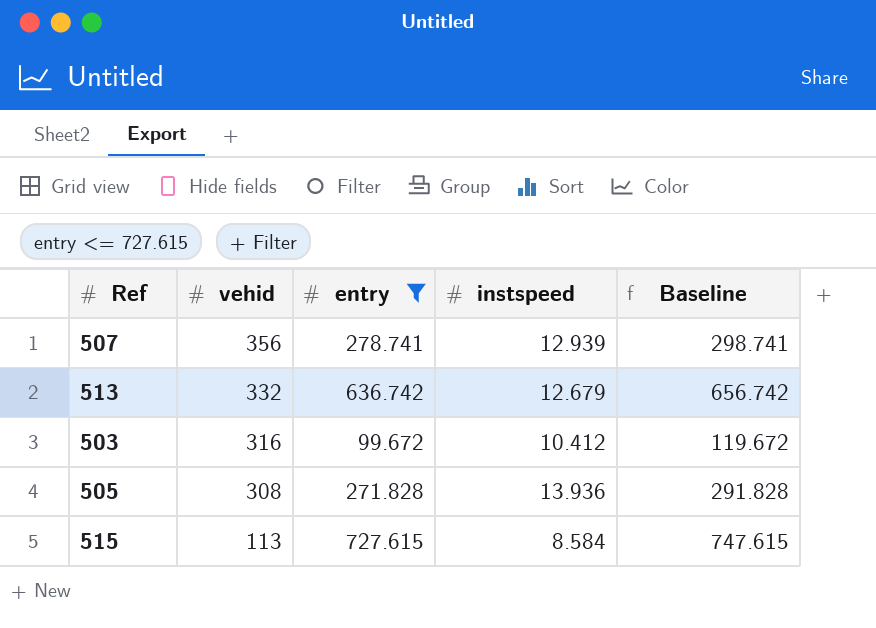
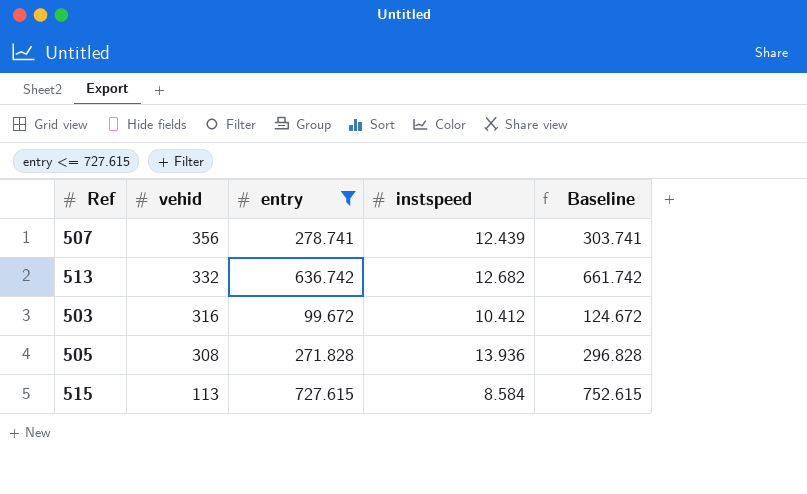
column Baseline | formula: [entry] + 20 -> [entry] + 25
507 | instspeed: 12.939 -> 12.439
513 | instspeed: 12.679 -> 12.682

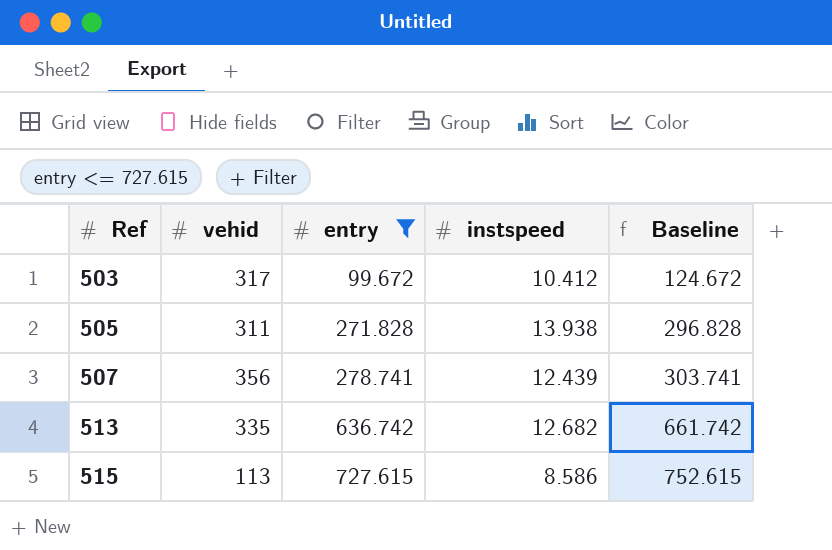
row order: vehid descending -> Ref ascending
503 | vehid: 316 -> 317
505 | vehid: 308 -> 311
505 | instspeed: 13.936 -> 13.938
513 | vehid: 332 -> 335
515 | instspeed: 8.584 -> 8.586

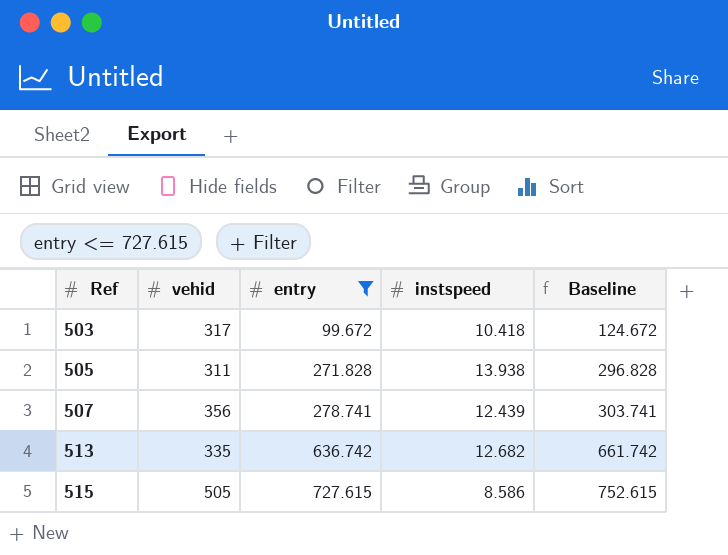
503 | instspeed: 10.412 -> 10.418
515 | vehid: 113 -> 505

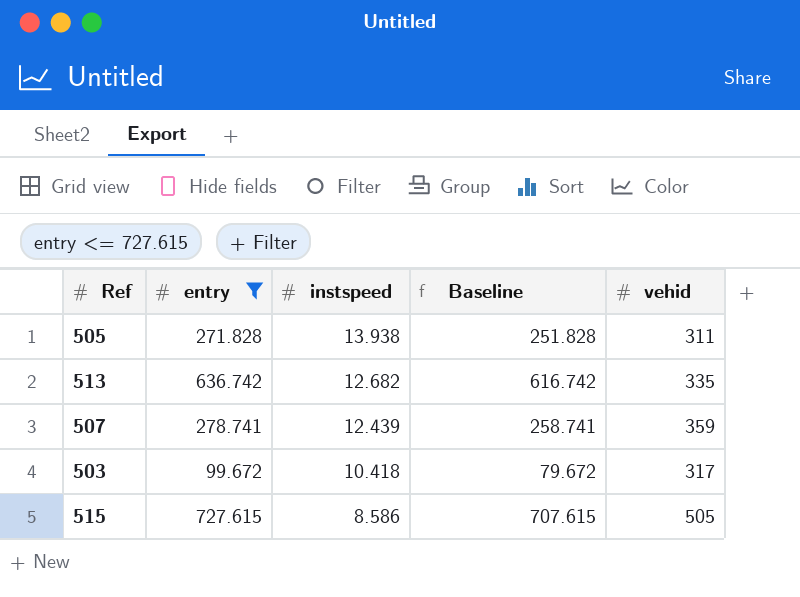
row order: Ref ascending -> instspeed descending
column Baseline | formula: [entry] + 25 -> [entry] - 20
column vehid | position: 2 -> 5
507 | vehid: 356 -> 359

